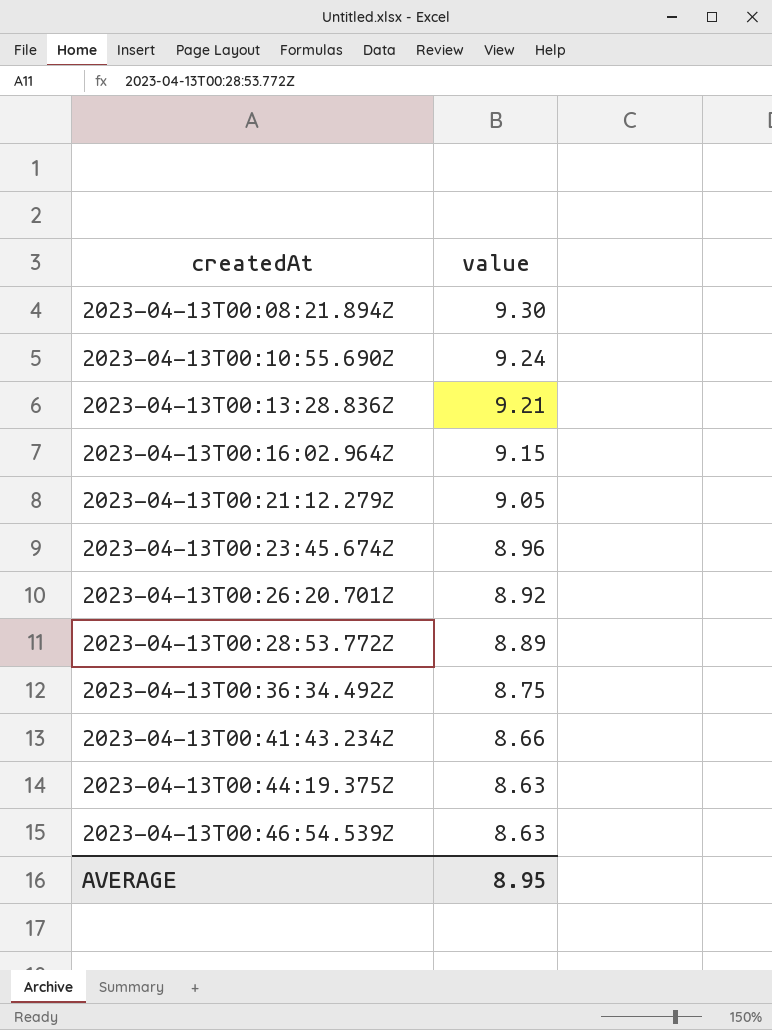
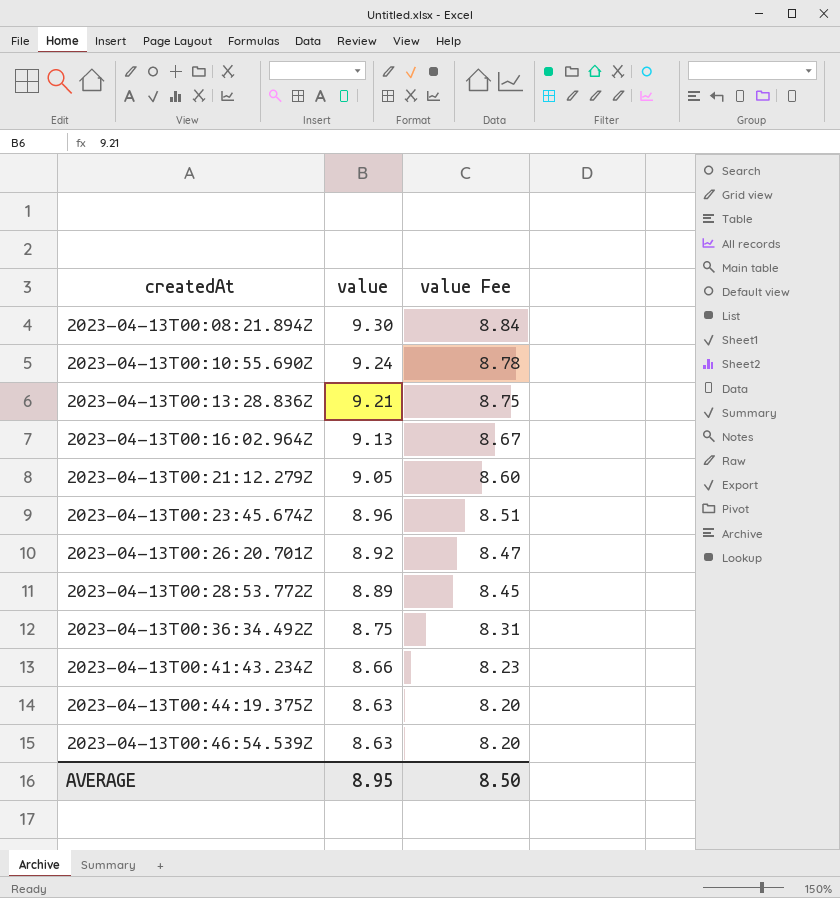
column value Fee | formula: none -> [value] * 0.95
2023-04-13T00:16:02.964Z | value: 9.15 -> 9.13

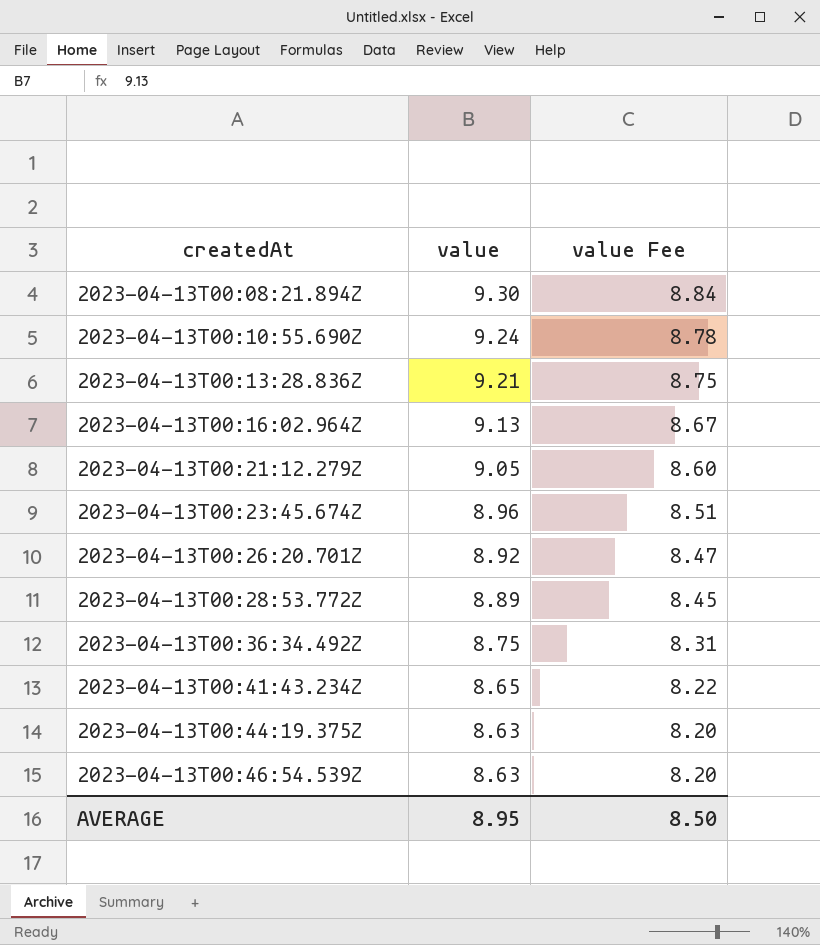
2023-04-13T00:41:43.234Z | value: 8.66 -> 8.65
2023-04-13T00:41:43.234Z | value Fee: 8.23 -> 8.22

